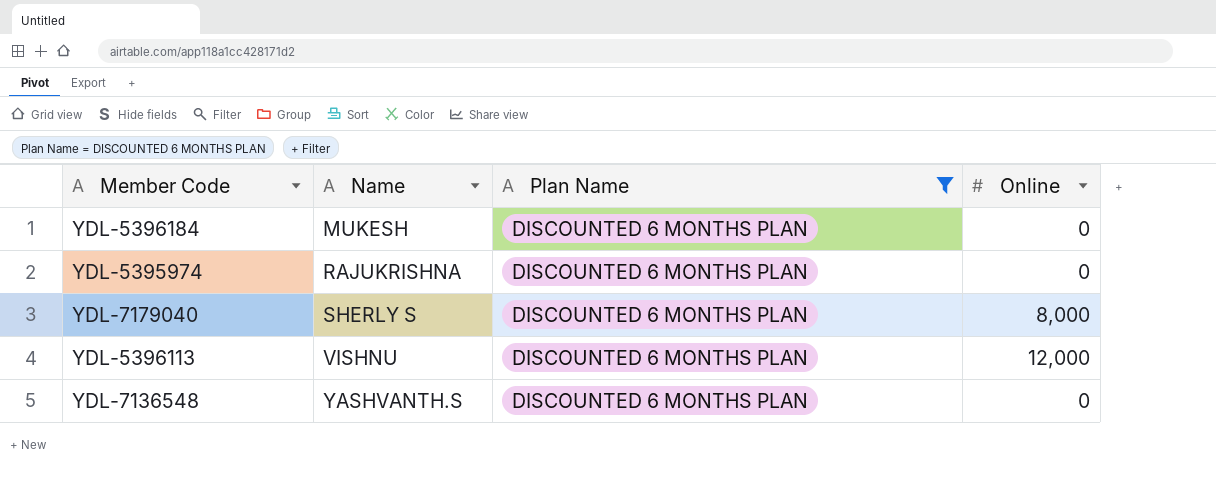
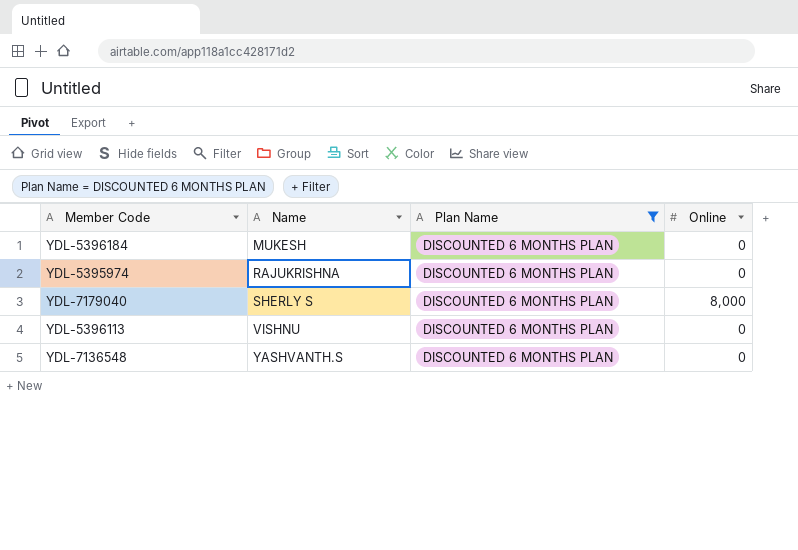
YDL-5396113 | Online: 12,000 -> 0

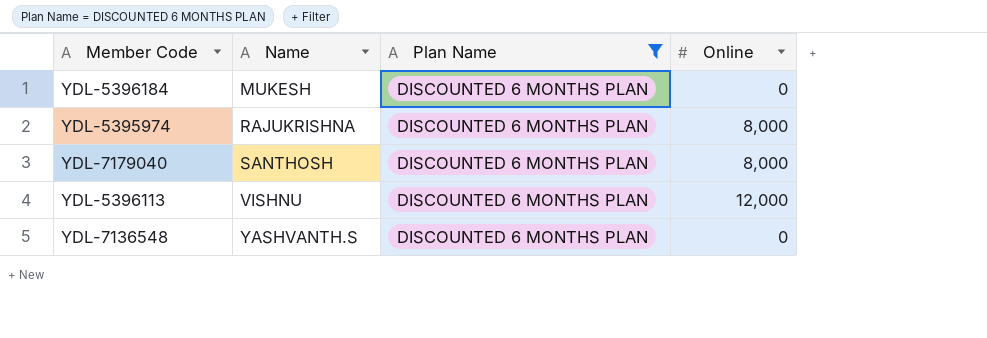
YDL-5395974 | Online: 0 -> 8,000
YDL-7179040 | Name: SHERLY S -> SANTHOSH
YDL-5396113 | Online: 0 -> 12,000

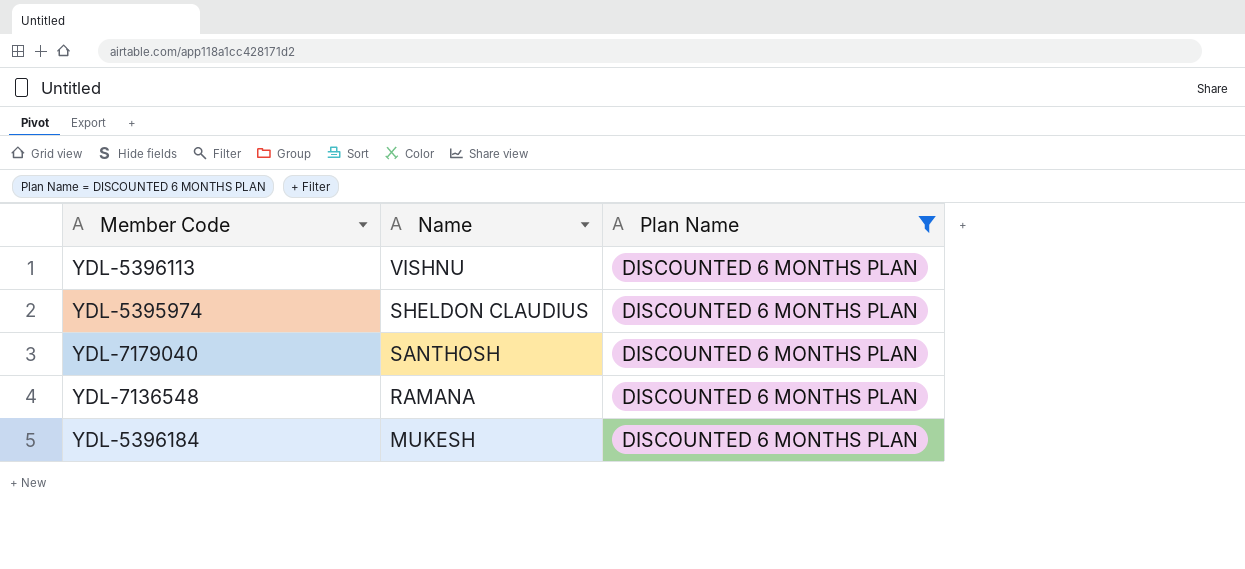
row order: Name ascending -> Name descending
column Online | position: 4 -> none
YDL-5395974 | Name: RAJUKRISHNA -> SHELDON CLAUDIUS
YDL-7136548 | Name: YASHVANTH.S -> RAMANA

